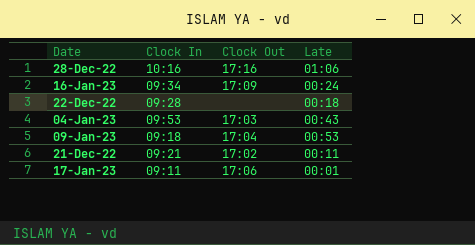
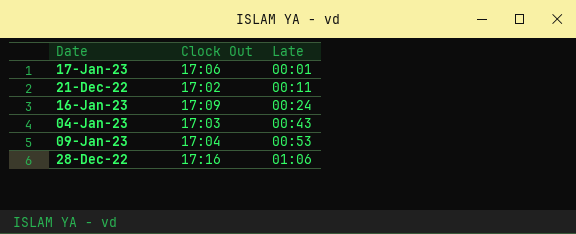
row order: none -> Late ascending
column Clock In | position: 2 -> none
row 22-Dec-22: 09:28 | none | 00:18 -> none

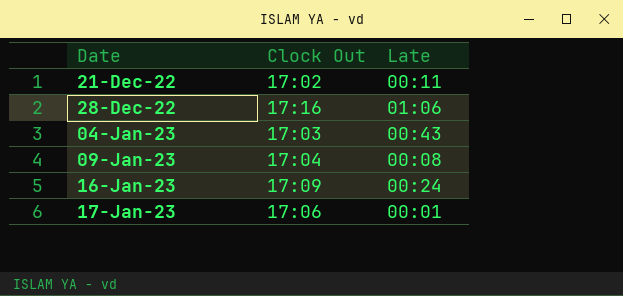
row order: Late ascending -> Date ascending
09-Jan-23 | Late: 00:53 -> 00:08

